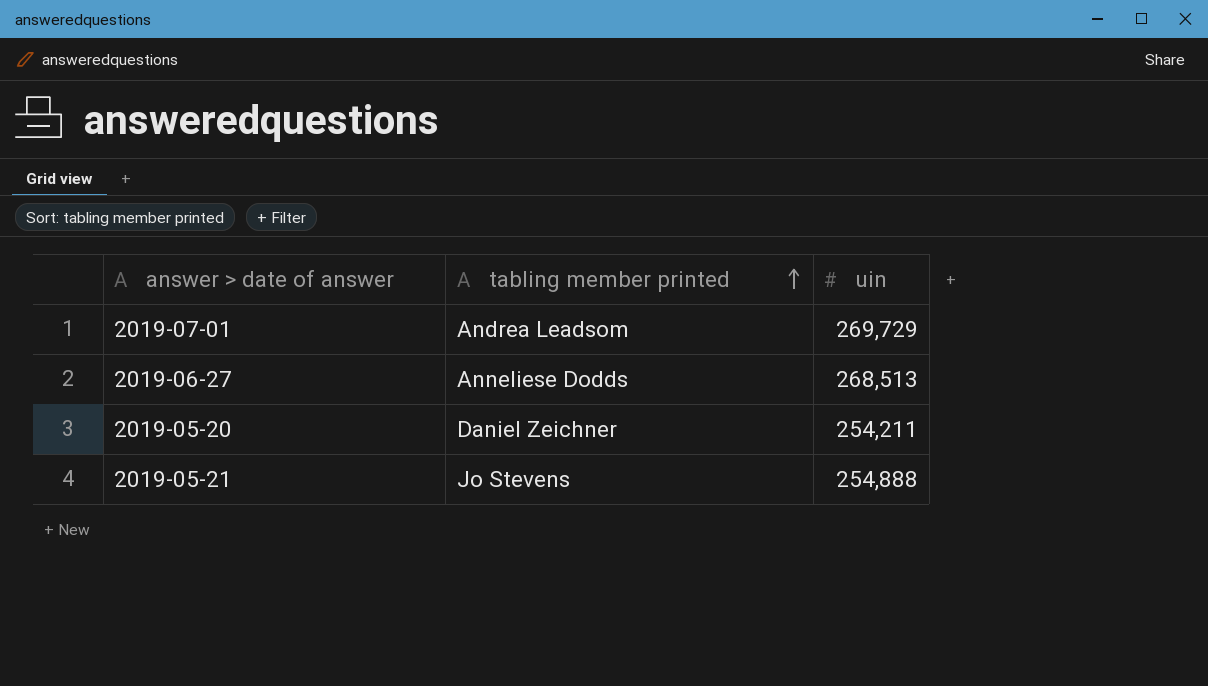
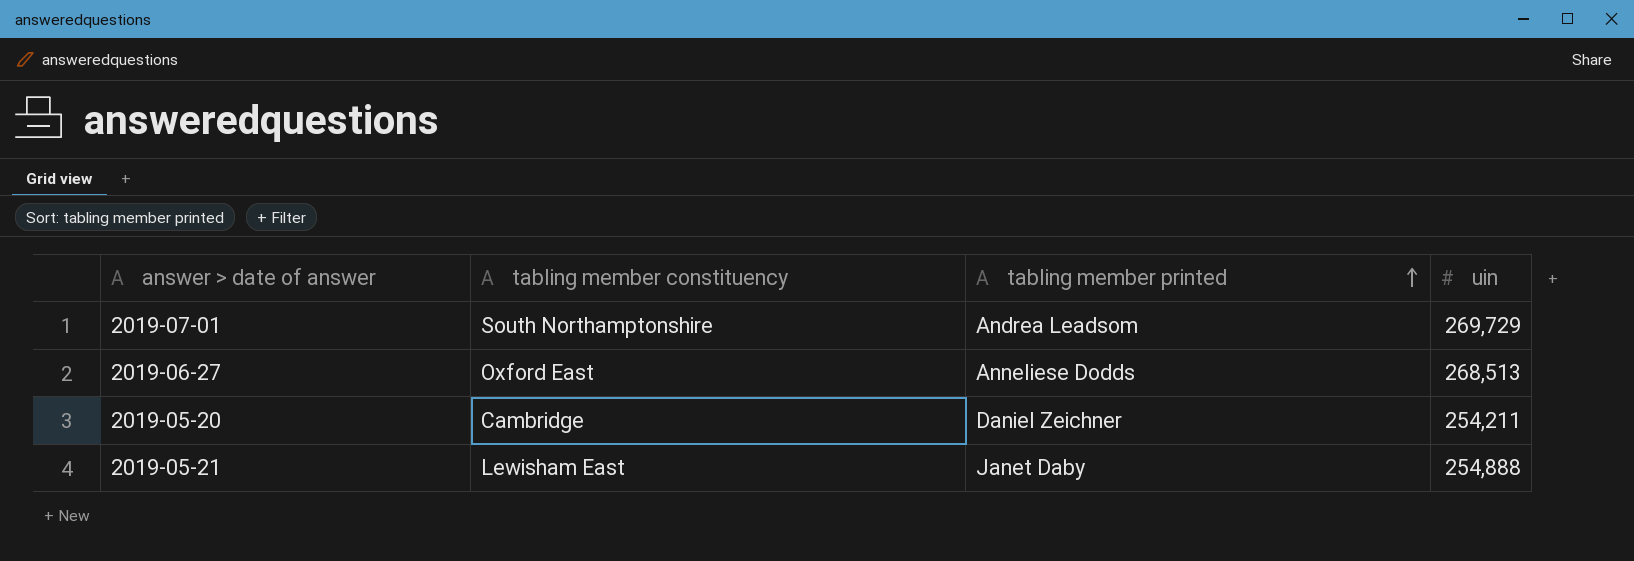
column tabling member constituency | position: none -> 2
2019-05-21 | tabling member printed: Jo Stevens -> Janet Daby

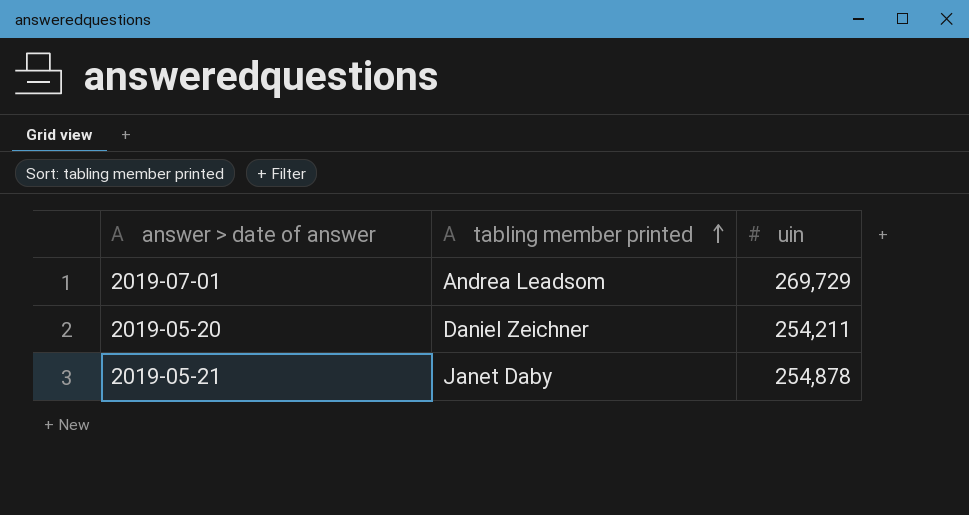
column tabling member constituency | position: 2 -> none
row 2019-06-27: Oxford East | Anneliese Dodds | 268,513 -> none
2019-05-21 | uin: 254,888 -> 254,878

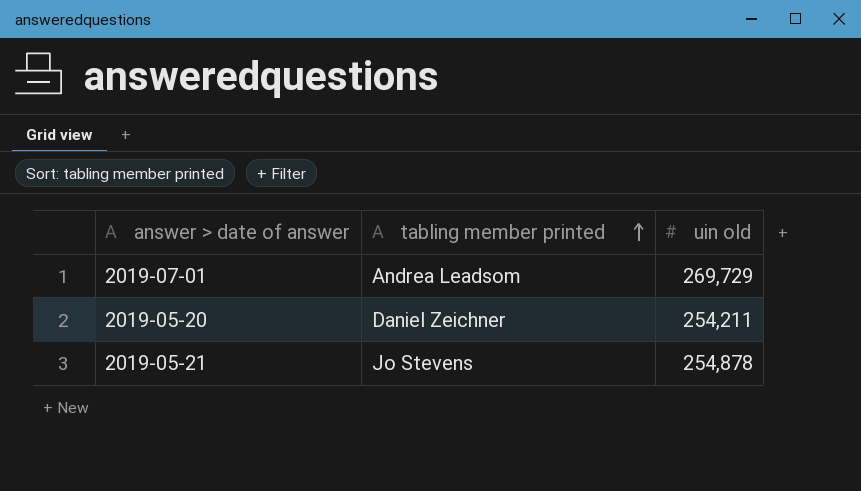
column name: uin -> uin old
2019-05-21 | tabling member printed: Janet Daby -> Jo Stevens

